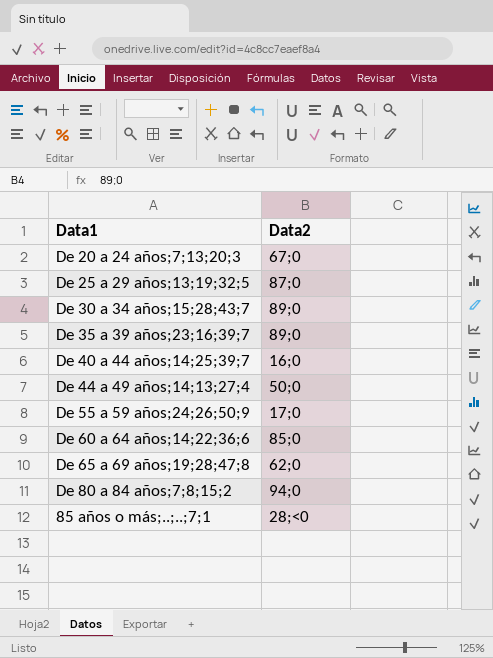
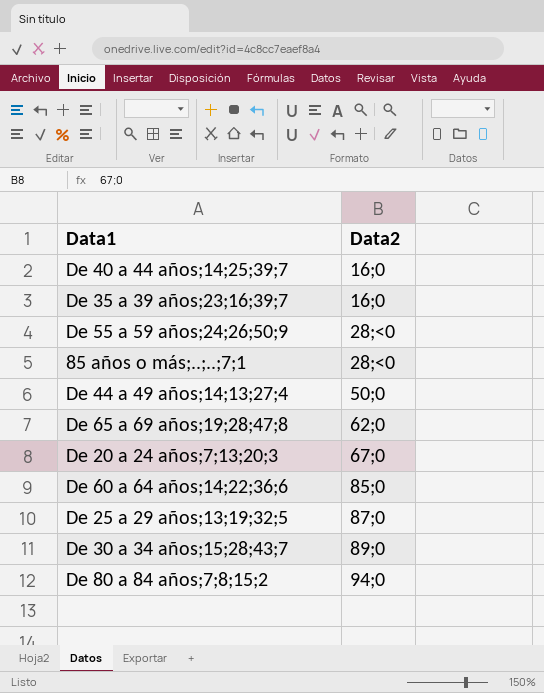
row order: none -> Data2 ascending
De 35 a 39 años;23;16;39;7 | Data2: 89;0 -> 16;0
De 55 a 59 años;24;26;50;9 | Data2: 17;0 -> 28;<0

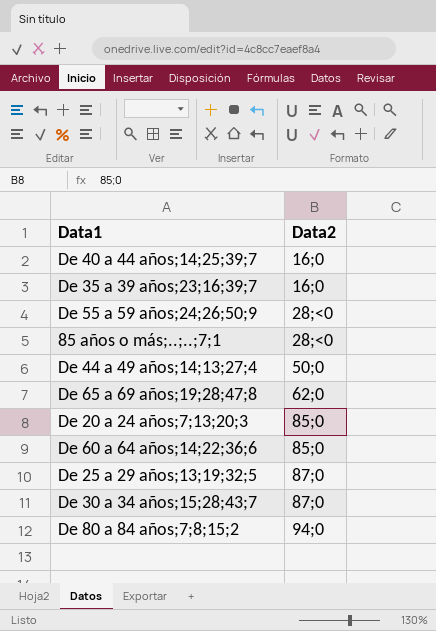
De 20 a 24 años;7;13;20;3 | Data2: 67;0 -> 85;0
De 30 a 34 años;15;28;43;7 | Data2: 89;0 -> 87;0

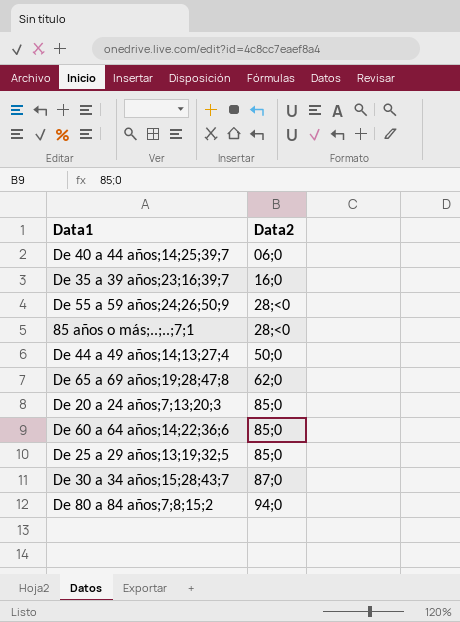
De 40 a 44 años;14;25;39;7 | Data2: 16;0 -> 06;0
De 25 a 29 años;13;19;32;5 | Data2: 87;0 -> 85;0

